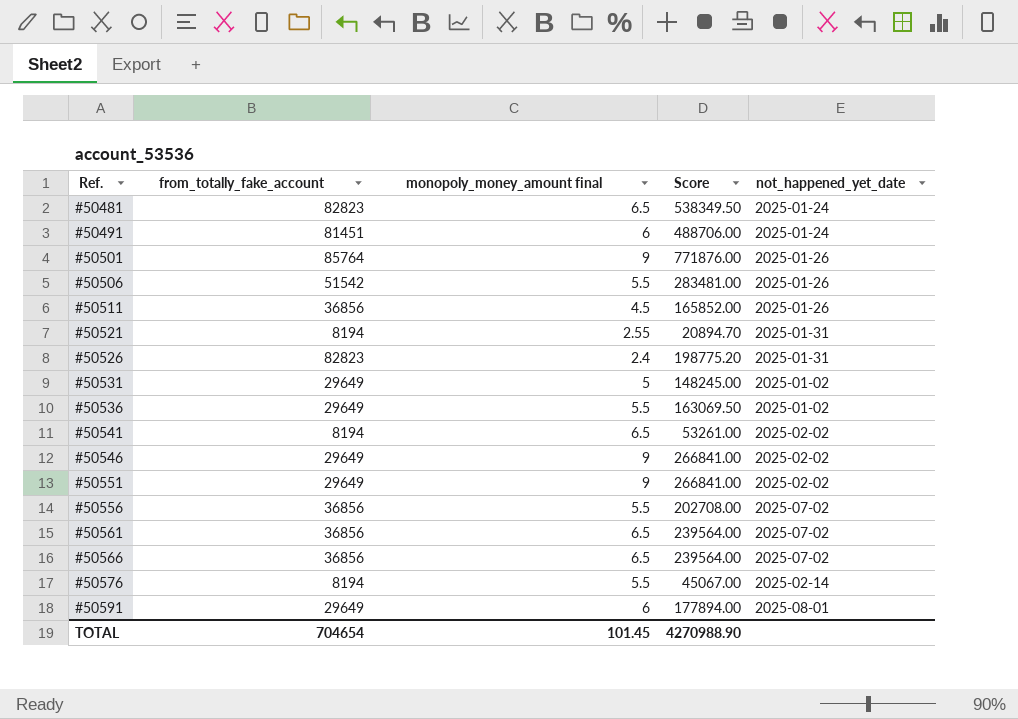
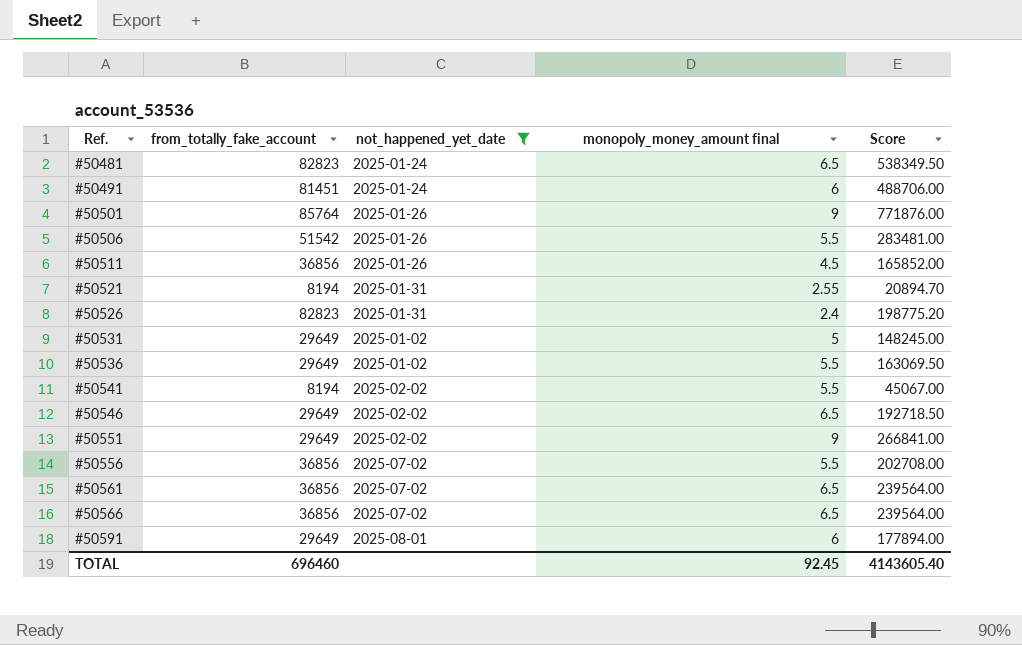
filter: none -> not_happened_yet_date != 2025-02-14
column not_happened_yet_date | position: 5 -> 3
#50541 | monopoly_money_amount final: 6.5 -> 5.5
#50541 | Score: 53261.00 -> 45067.00
#50546 | monopoly_money_amount final: 9 -> 6.5
#50546 | Score: 266841.00 -> 192718.50
TOTAL | from_totally_fake_account: 704654 -> 696460
TOTAL | monopoly_money_amount final: 101.45 -> 92.45
TOTAL | Score: 4270988.90 -> 4143605.40

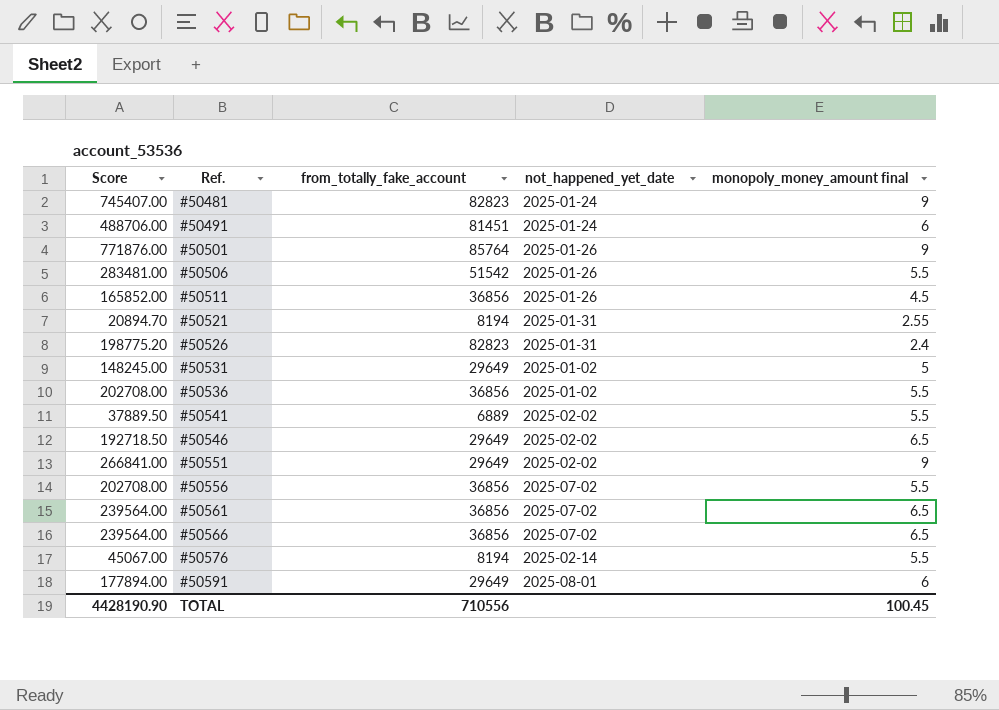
filter: not_happened_yet_date != 2025-02-14 -> none
column Score | position: 5 -> 1
#50481 | Score: 538349.50 -> 745407.00
#50481 | monopoly_money_amount final: 6.5 -> 9
#50536 | Score: 163069.50 -> 202708.00
#50536 | from_totally_fake_account: 29649 -> 36856
#50541 | Score: 45067.00 -> 37889.50
#50541 | from_totally_fake_account: 8194 -> 6889
TOTAL | Score: 4143605.40 -> 4428190.90
TOTAL | from_totally_fake_account: 696460 -> 710556
TOTAL | monopoly_money_amount final: 92.45 -> 100.45

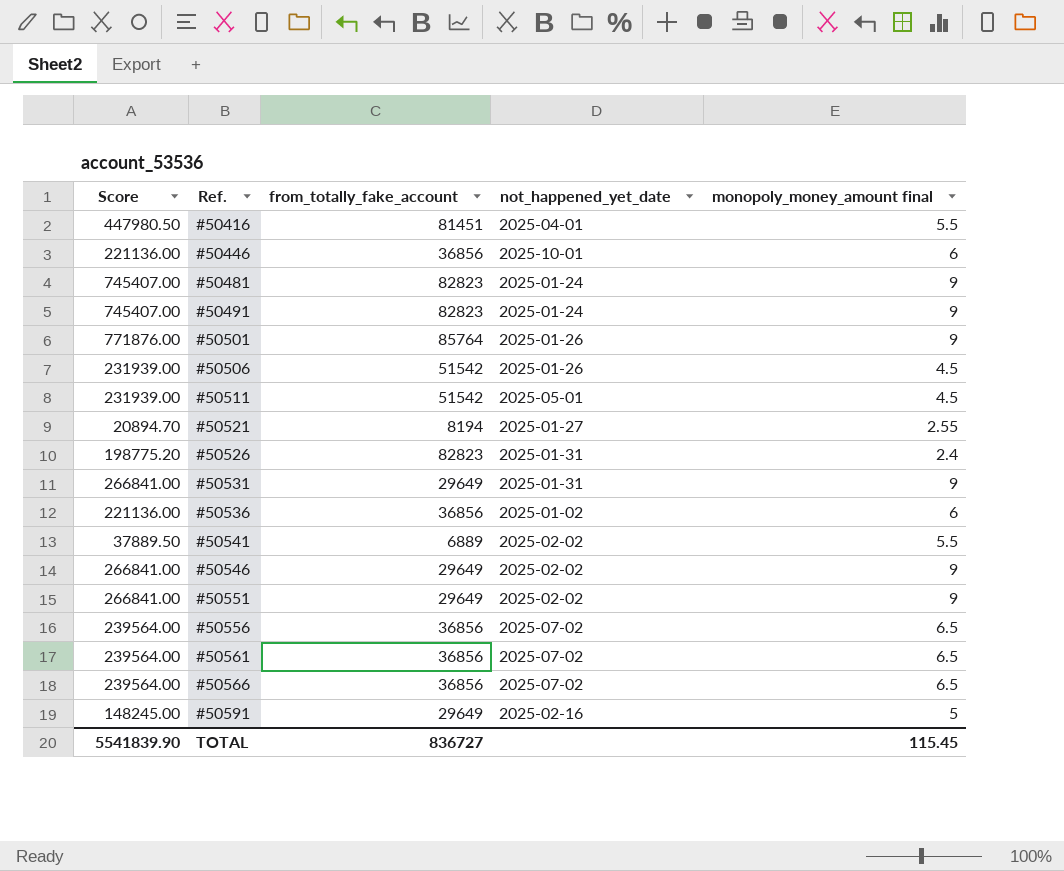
row #50576: 45067.00 | 8194 | 2025-02-14 | 5.5 -> none
row #50416: none -> 447980.50 | 81451 | 2025-04-01 | 5.5
row #50446: none -> 221136.00 | 36856 | 2025-10-01 | 6
#50491 | Score: 488706.00 -> 745407.00
#50491 | from_totally_fake_account: 81451 -> 82823
#50491 | monopoly_money_amount final: 6 -> 9
#50506 | Score: 283481.00 -> 231939.00
#50506 | monopoly_money_amount final: 5.5 -> 4.5
#50511 | Score: 165852.00 -> 231939.00
#50511 | from_totally_fake_account: 36856 -> 51542
#50511 | not_happened_yet_date: 2025-01-26 -> 2025-05-01
#50521 | not_happened_yet_date: 2025-01-31 -> 2025-01-27
#50531 | Score: 148245.00 -> 266841.00
#50531 | not_happened_yet_date: 2025-01-02 -> 2025-01-31
#50531 | monopoly_money_amount final: 5 -> 9
#50536 | Score: 202708.00 -> 221136.00
#50536 | monopoly_money_amount final: 5.5 -> 6
#50546 | Score: 192718.50 -> 266841.00
#50546 | monopoly_money_amount final: 6.5 -> 9
#50556 | Score: 202708.00 -> 239564.00
#50556 | monopoly_money_amount final: 5.5 -> 6.5
#50591 | Score: 177894.00 -> 148245.00
#50591 | not_happened_yet_date: 2025-08-01 -> 2025-02-16
#50591 | monopoly_money_amount final: 6 -> 5
TOTAL | Score: 4428190.90 -> 5541839.90
TOTAL | from_totally_fake_account: 710556 -> 836727
TOTAL | monopoly_money_amount final: 100.45 -> 115.45

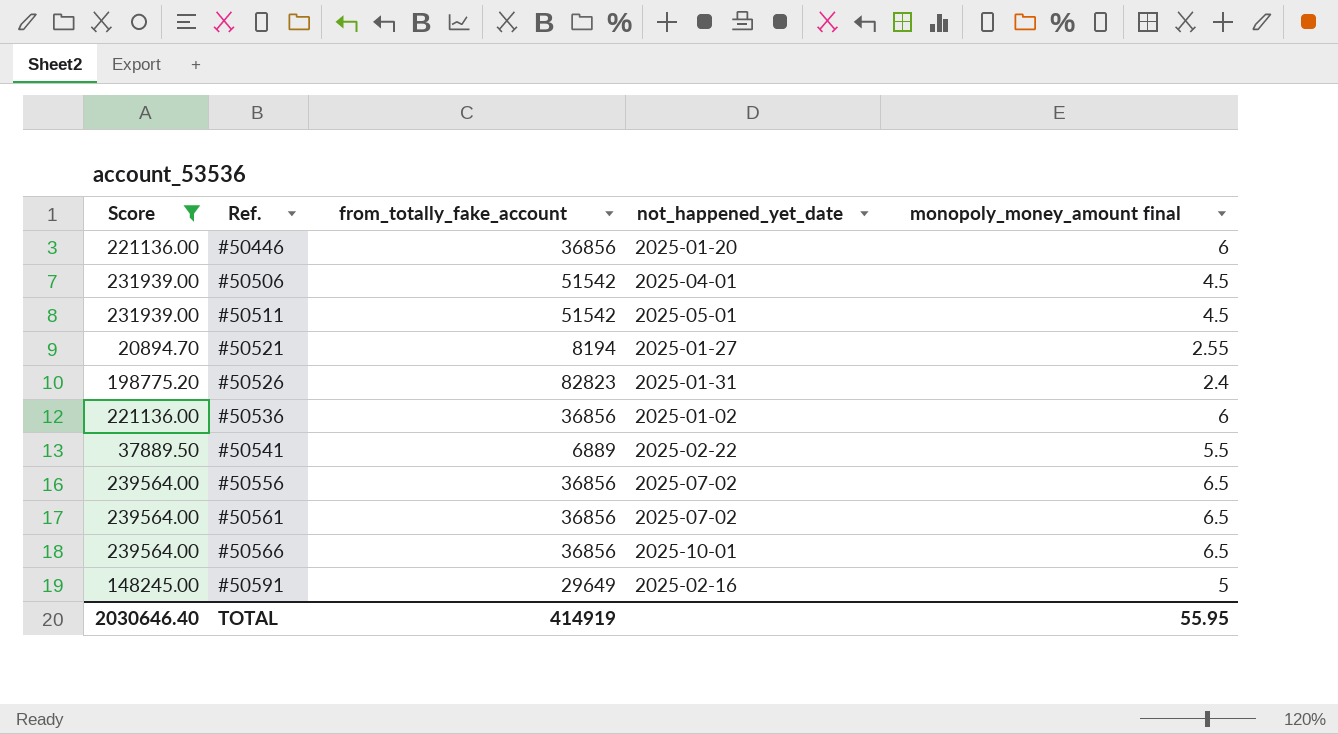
filter: none -> Score <= 239564.00
#50446 | not_happened_yet_date: 2025-10-01 -> 2025-01-20
#50506 | not_happened_yet_date: 2025-01-26 -> 2025-04-01
#50541 | not_happened_yet_date: 2025-02-02 -> 2025-02-22
#50566 | not_happened_yet_date: 2025-07-02 -> 2025-10-01
TOTAL | Score: 5541839.90 -> 2030646.40
TOTAL | from_totally_fake_account: 836727 -> 414919
TOTAL | monopoly_money_amount final: 115.45 -> 55.95

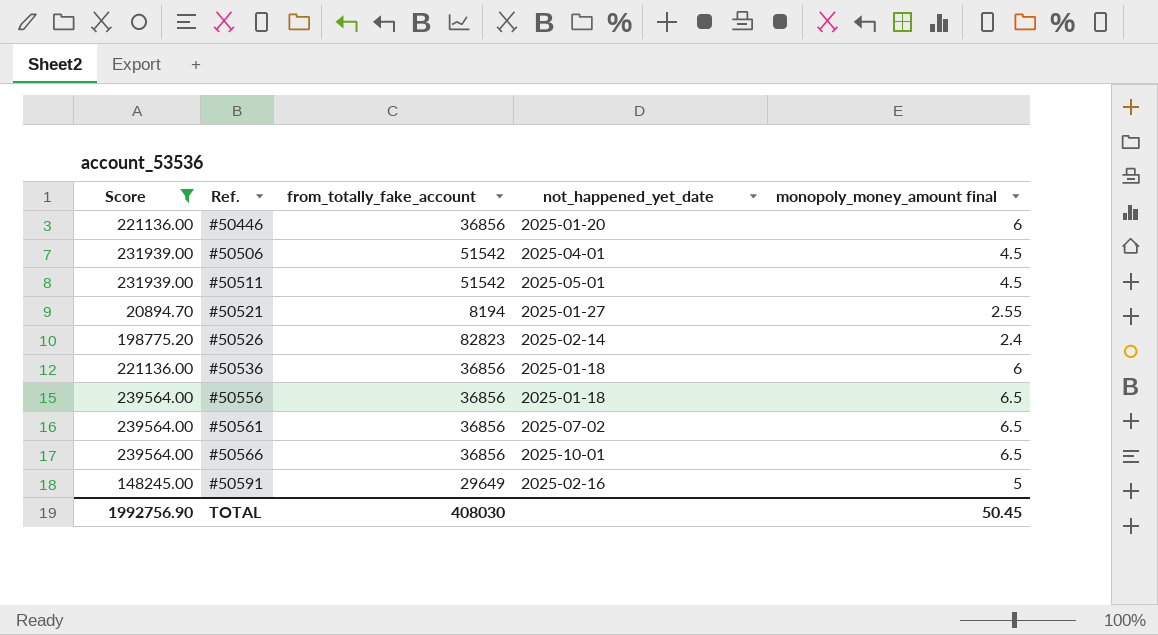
row #50541: 37889.50 | 6889 | 2025-02-22 | 5.5 -> none
#50526 | not_happened_yet_date: 2025-01-31 -> 2025-02-14
#50536 | not_happened_yet_date: 2025-01-02 -> 2025-01-18
#50556 | not_happened_yet_date: 2025-07-02 -> 2025-01-18
TOTAL | Score: 2030646.40 -> 1992756.90
TOTAL | from_totally_fake_account: 414919 -> 408030
TOTAL | monopoly_money_amount final: 55.95 -> 50.45

